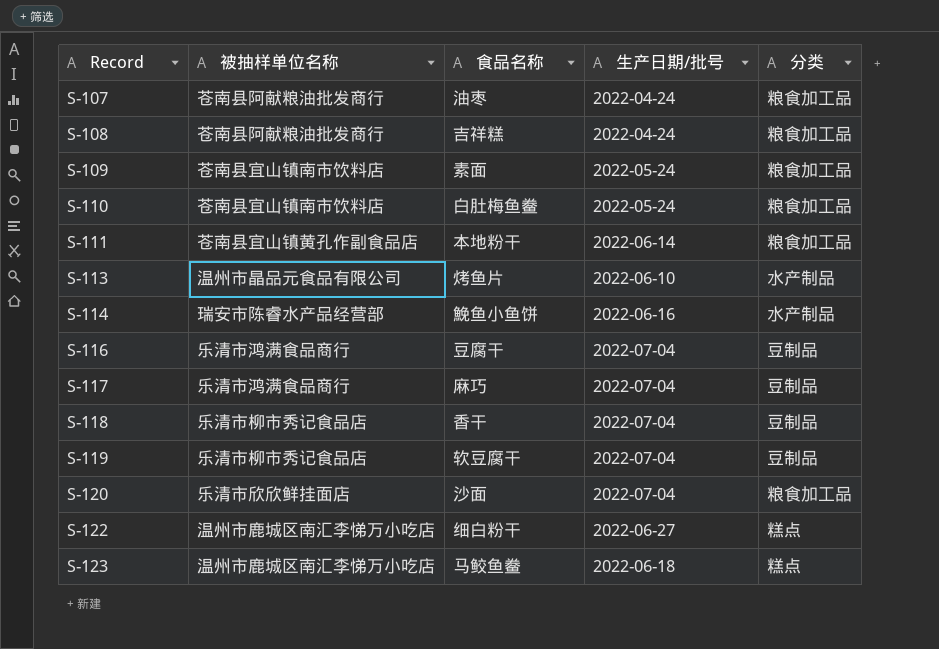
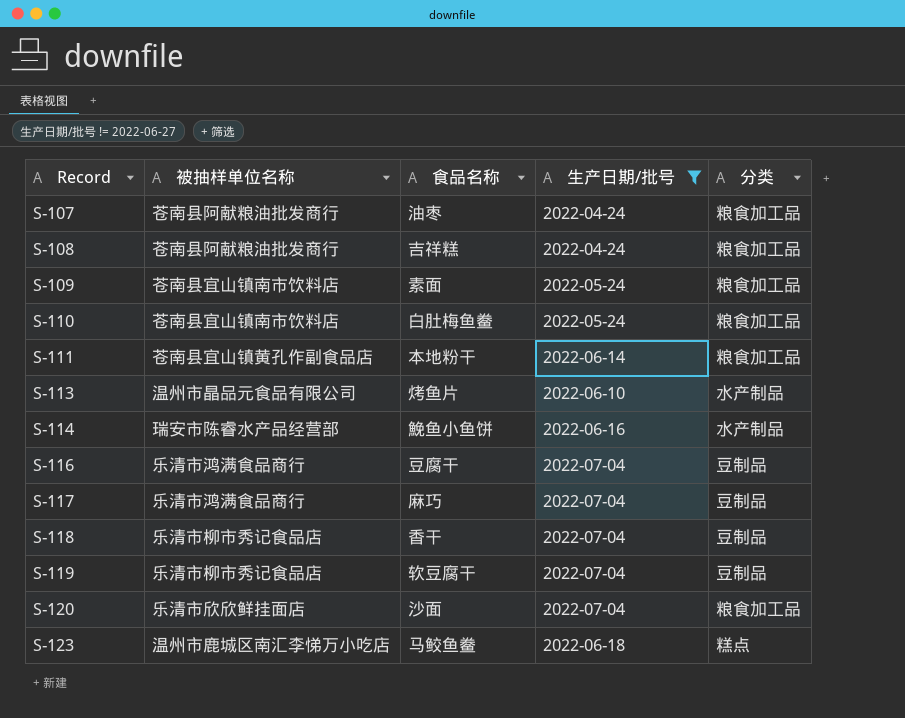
filter: none -> 生产日期/批号 != 2022-06-27

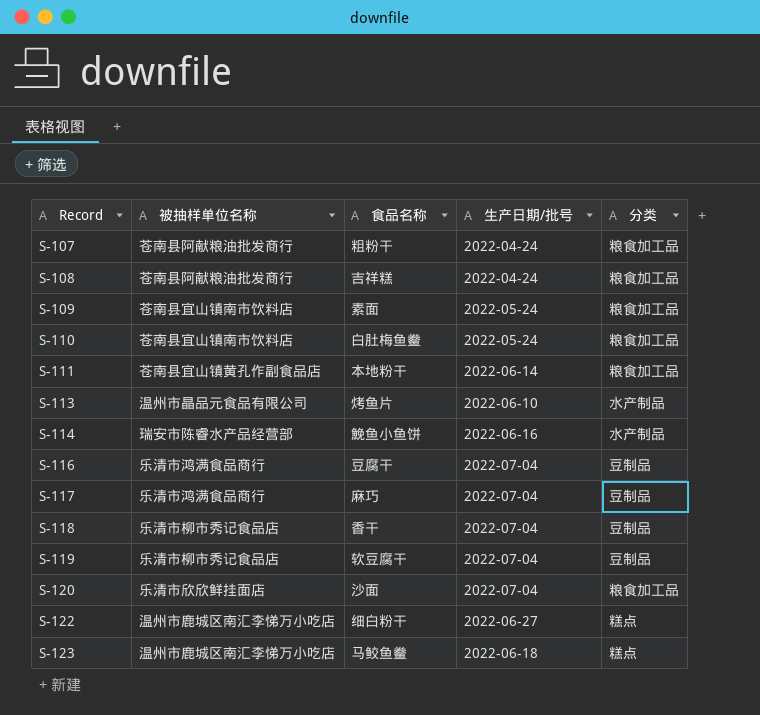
filter: 生产日期/批号 != 2022-06-27 -> none
S-107 | 食品名称: 油枣 -> 粗粉干

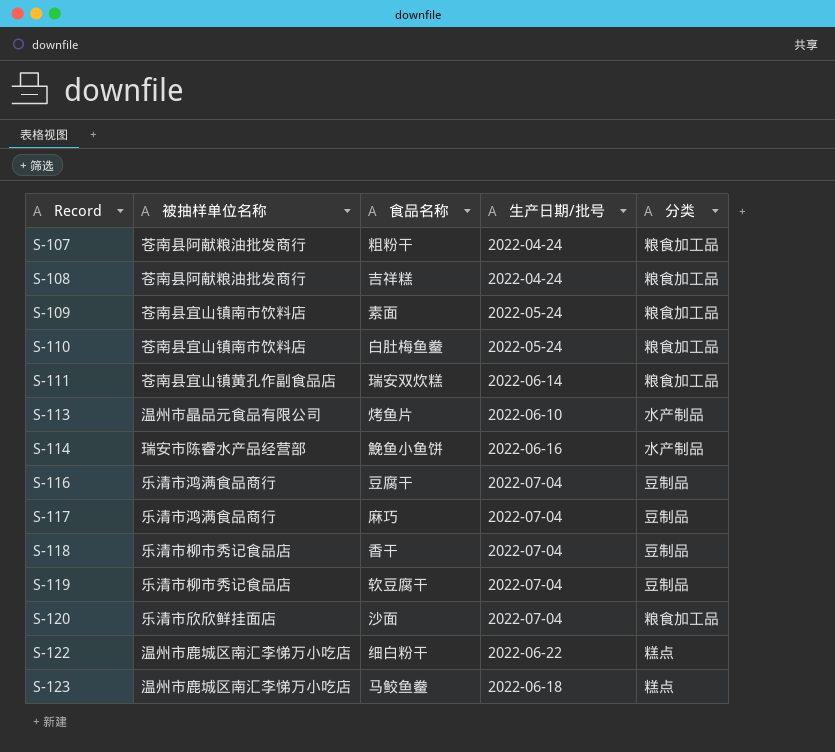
S-111 | 食品名称: 本地粉干 -> 瑞安双炊糕
S-122 | 生产日期/批号: 2022-06-27 -> 2022-06-22

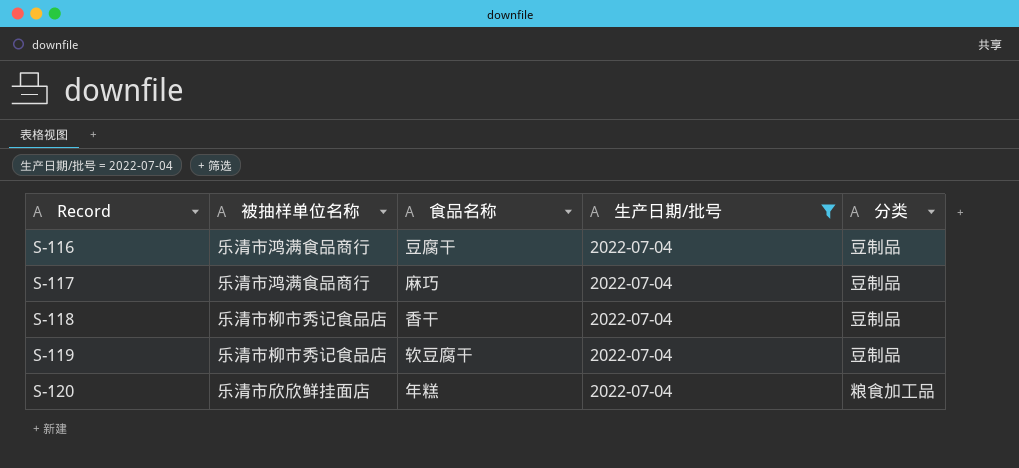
filter: none -> 生产日期/批号 = 2022-07-04
S-120 | 食品名称: 沙面 -> 年糕

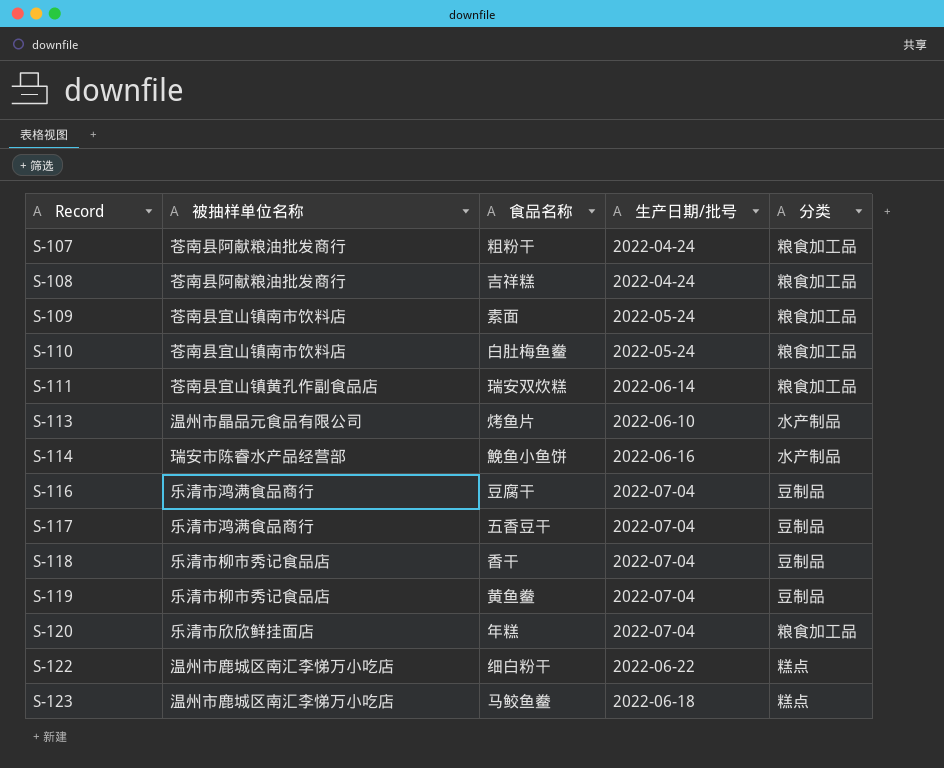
filter: 生产日期/批号 = 2022-07-04 -> none
S-117 | 食品名称: 麻巧 -> 五香豆干
S-119 | 食品名称: 软豆腐干 -> 黄鱼鲞

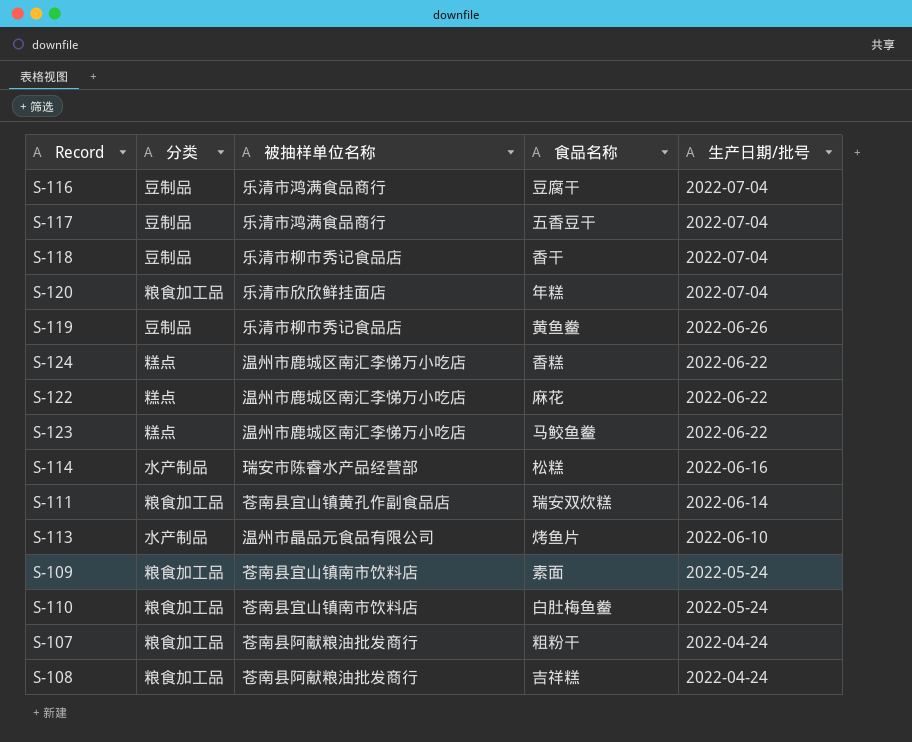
row order: Record ascending -> 生产日期/批号 descending
column 分类 | position: 5 -> 2
S-119 | 生产日期/批号: 2022-07-04 -> 2022-06-26
row S-124: none -> 糕点 | 温州市鹿城区南汇李悌万小吃店 | 香糕 | 2022-06-22
S-122 | 食品名称: 细白粉干 -> 麻花
S-123 | 生产日期/批号: 2022-06-18 -> 2022-06-22
S-114 | 食品名称: 鮸鱼小鱼饼 -> 松糕

